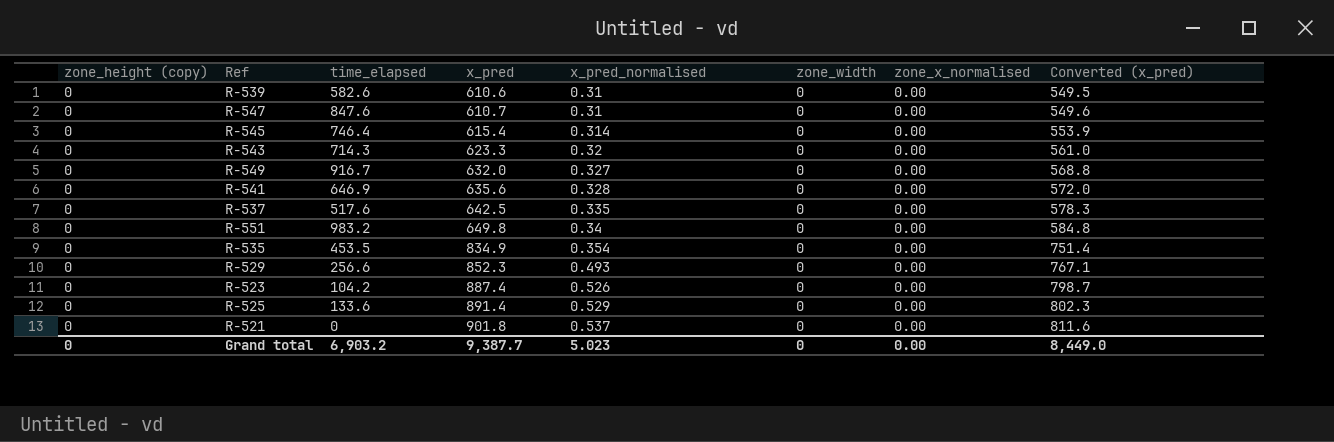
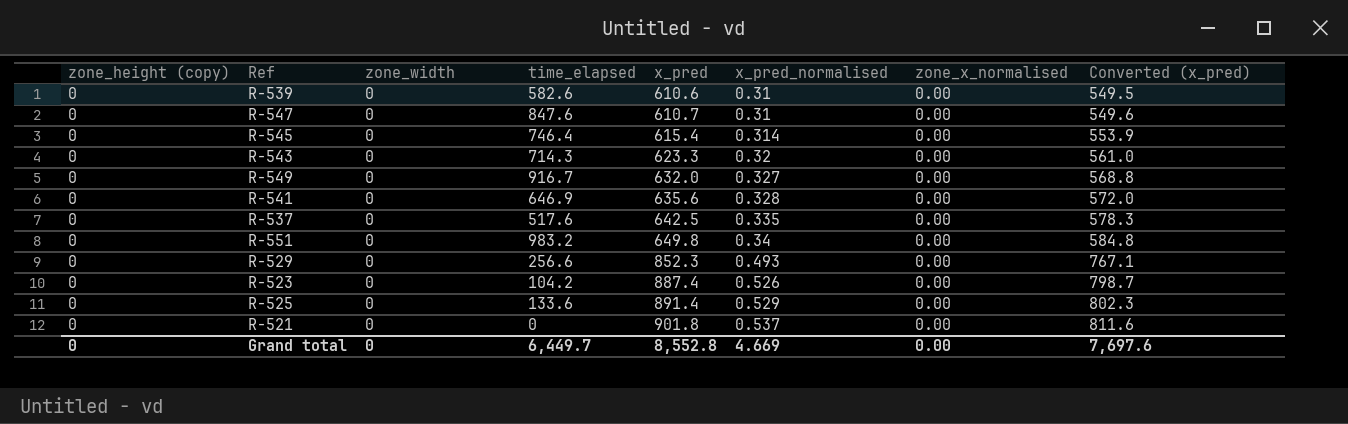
column zone_width | position: 6 -> 3
row R-535: 0 | 453.5 | 834.9 | 0.354 | 0 | 0.00 | 751.4 -> none
Grand total | time_elapsed: 6,903.2 -> 6,449.7
Grand total | x_pred: 9,387.7 -> 8,552.8
Grand total | x_pred_normalised: 5.023 -> 4.669
Grand total | Converted (x_pred): 8,449.0 -> 7,697.6

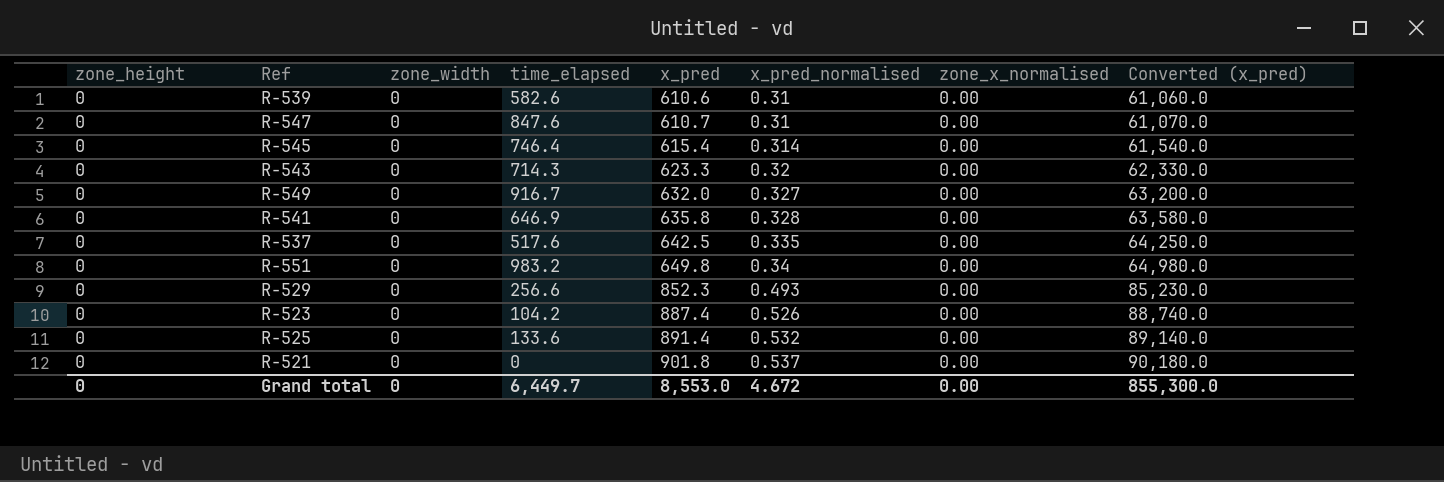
column name: zone_height (copy) -> zone_height
column Converted (x_pred) | formula: [x_pred] * 0.9 -> [x_pred] * 100
R-541 | x_pred: 635.6 -> 635.8
R-525 | x_pred_normalised: 0.529 -> 0.532
Grand total | x_pred: 8,552.8 -> 8,553.0
Grand total | x_pred_normalised: 4.669 -> 4.672
Grand total | Converted (x_pred): 7,697.6 -> 855,300.0

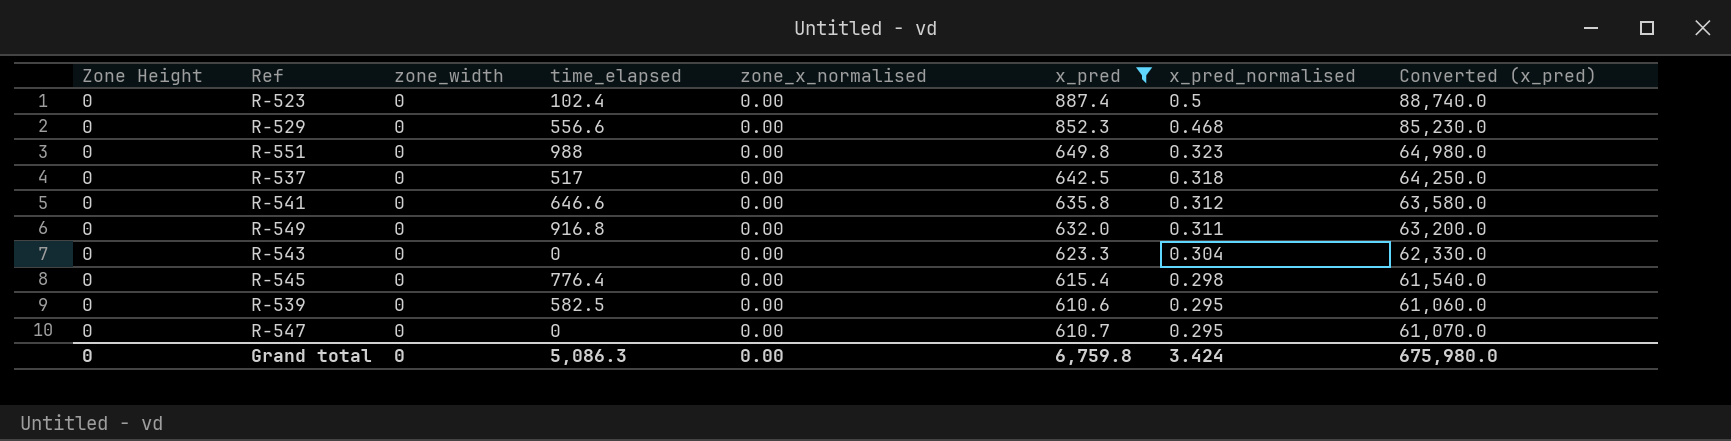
filter: none -> x_pred <= 887.4
row order: x_pred ascending -> x_pred_normalised descending
column name: zone_height -> Zone Height
column zone_x_normalised | position: 7 -> 5
R-523 | time_elapsed: 104.2 -> 102.4
R-523 | x_pred_normalised: 0.526 -> 0.5
R-529 | time_elapsed: 256.6 -> 556.6
R-529 | x_pred_normalised: 0.493 -> 0.468
R-551 | time_elapsed: 983.2 -> 988
R-551 | x_pred_normalised: 0.34 -> 0.323
R-537 | time_elapsed: 517.6 -> 517
R-537 | x_pred_normalised: 0.335 -> 0.318
R-541 | time_elapsed: 646.9 -> 646.6
R-541 | x_pred_normalised: 0.328 -> 0.312
R-549 | time_elapsed: 916.7 -> 916.8
R-549 | x_pred_normalised: 0.327 -> 0.311
R-543 | time_elapsed: 714.3 -> 0
R-543 | x_pred_normalised: 0.32 -> 0.304
R-545 | time_elapsed: 746.4 -> 776.4
R-545 | x_pred_normalised: 0.314 -> 0.298
R-539 | time_elapsed: 582.6 -> 582.5
R-539 | x_pred_normalised: 0.31 -> 0.295
R-547 | time_elapsed: 847.6 -> 0
R-547 | x_pred_normalised: 0.31 -> 0.295
Grand total | time_elapsed: 6,449.7 -> 5,086.3
Grand total | x_pred: 8,553.0 -> 6,759.8
Grand total | x_pred_normalised: 4.672 -> 3.424
Grand total | Converted (x_pred): 855,300.0 -> 675,980.0

